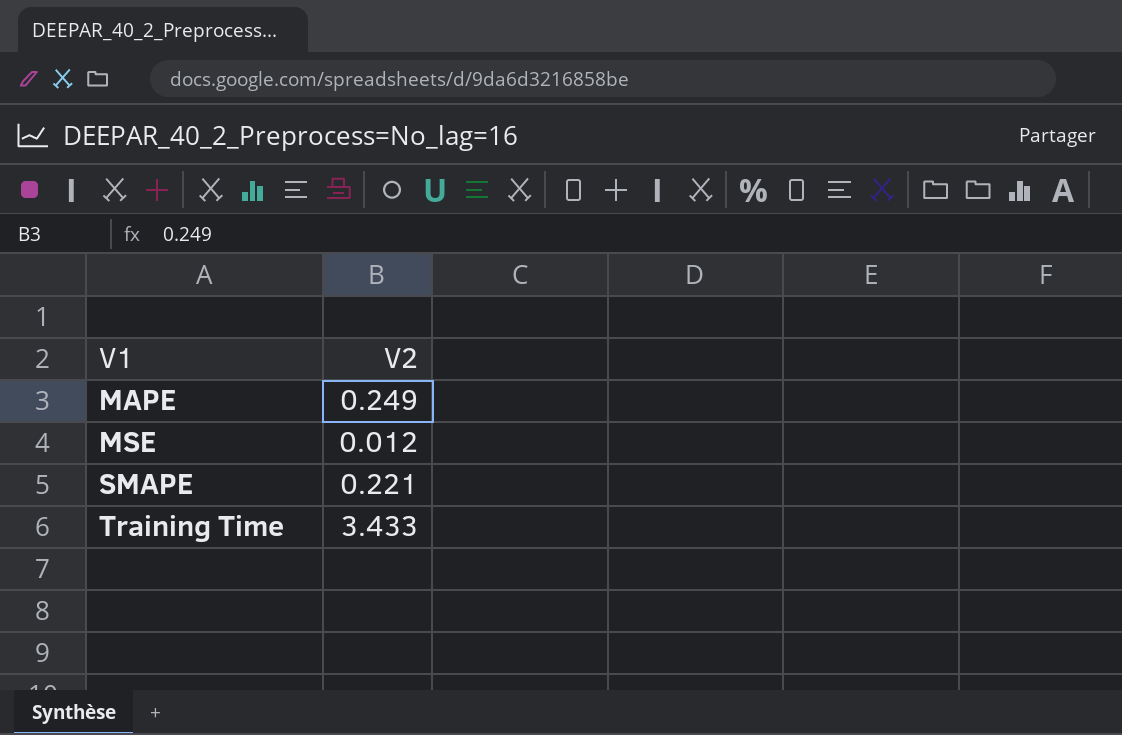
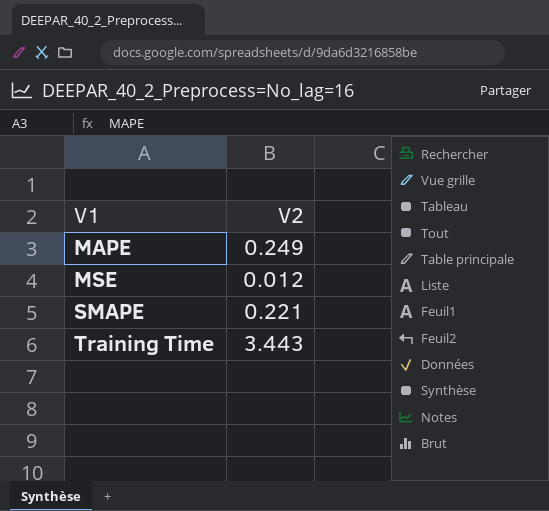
Training Time | V2: 3.433 -> 3.443

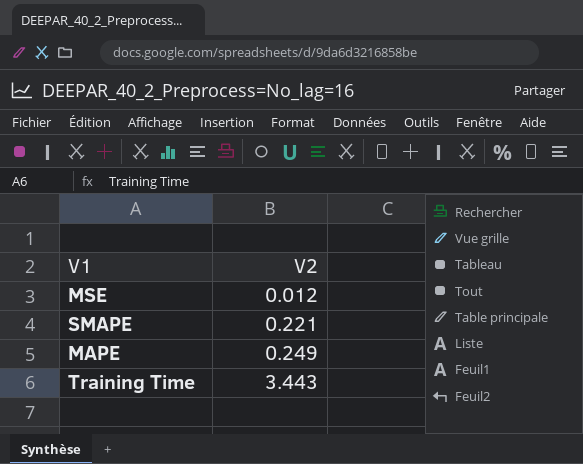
row order: V1 ascending -> V2 ascending

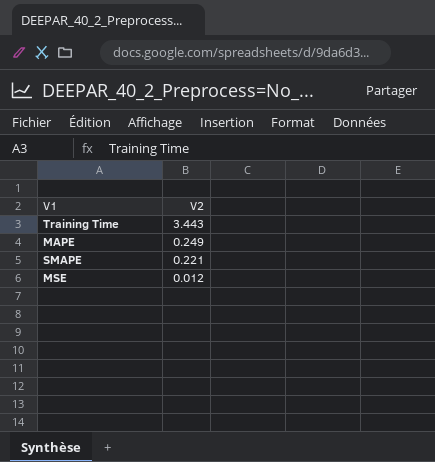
row order: V2 ascending -> V2 descending

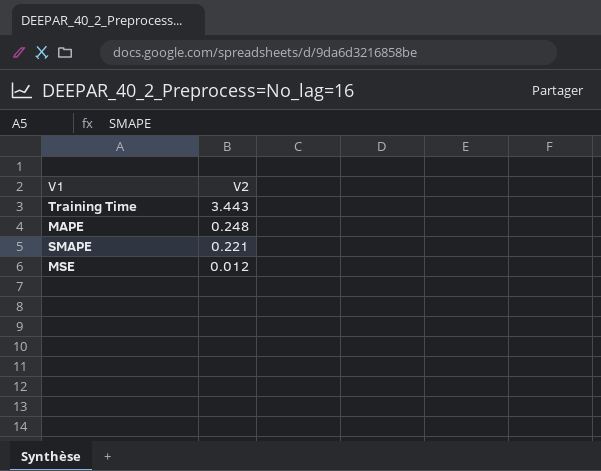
MAPE | V2: 0.249 -> 0.248

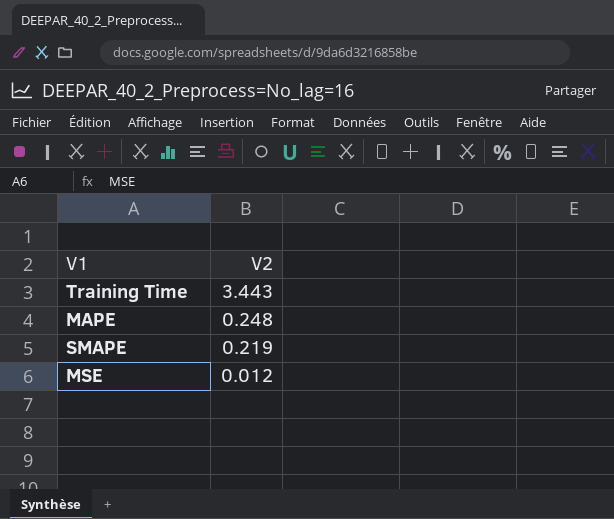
SMAPE | V2: 0.221 -> 0.219

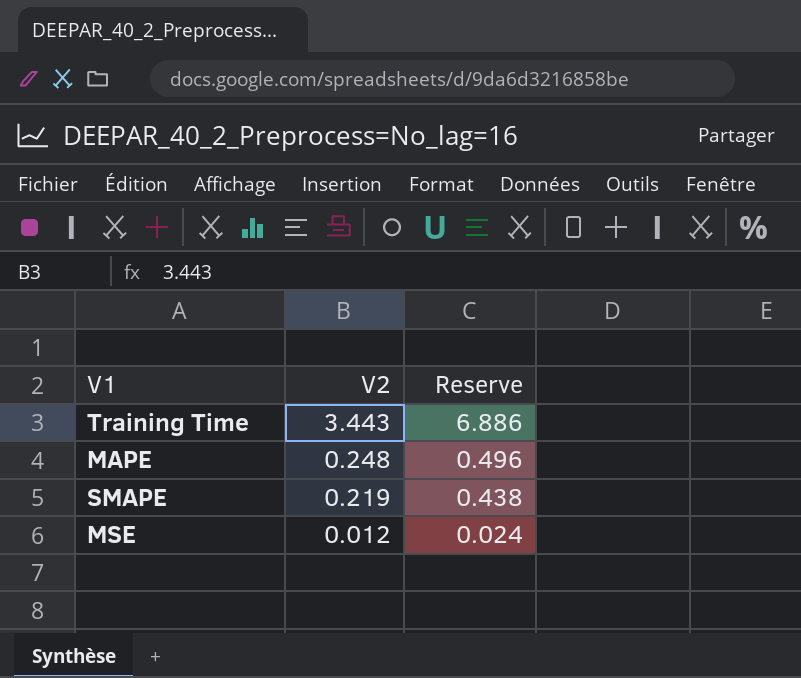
column Reserve | formula: none -> [V2] * 2

